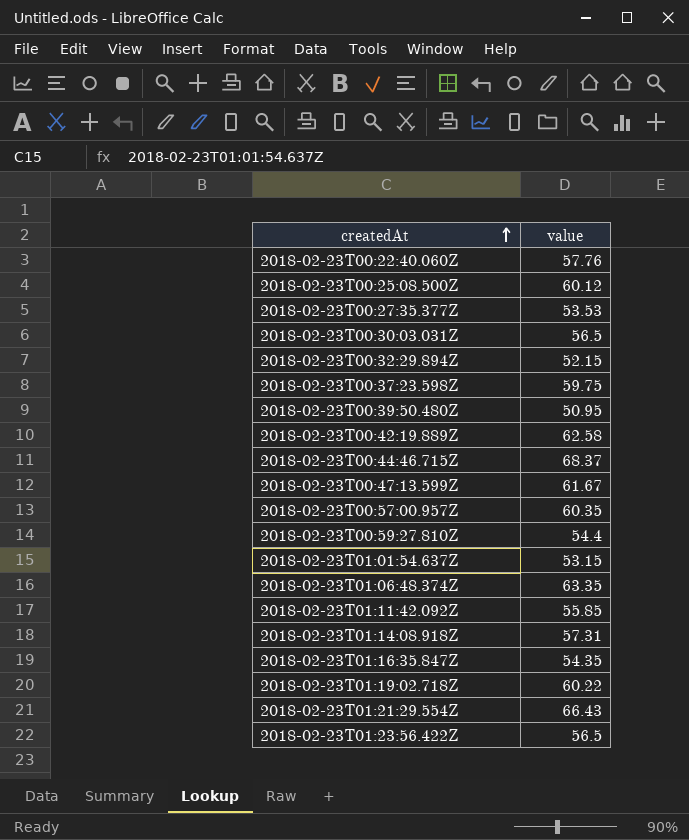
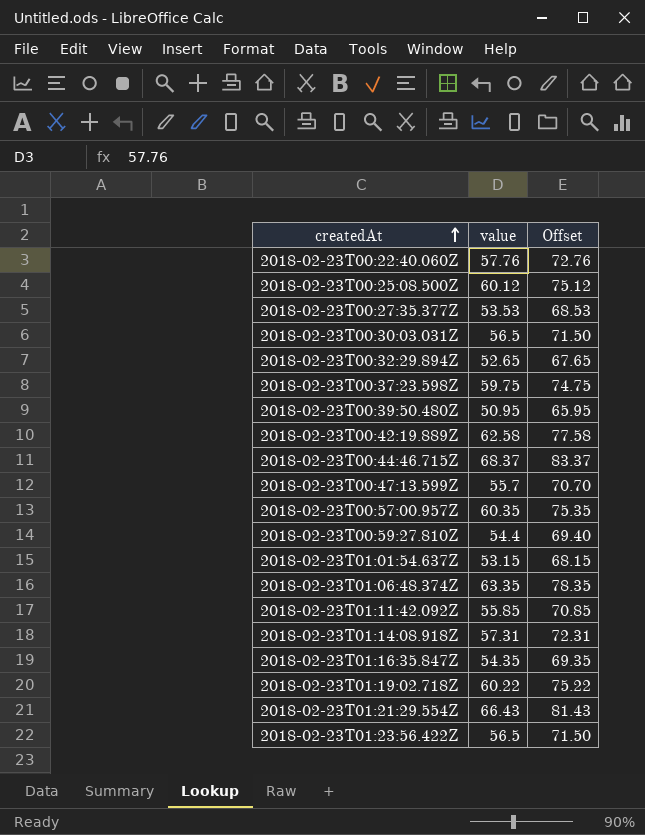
column Offset | formula: none -> [value] + 15
2018-02-23T00:32:29.894Z | value: 52.15 -> 52.65
2018-02-23T00:47:13.599Z | value: 61.67 -> 55.7

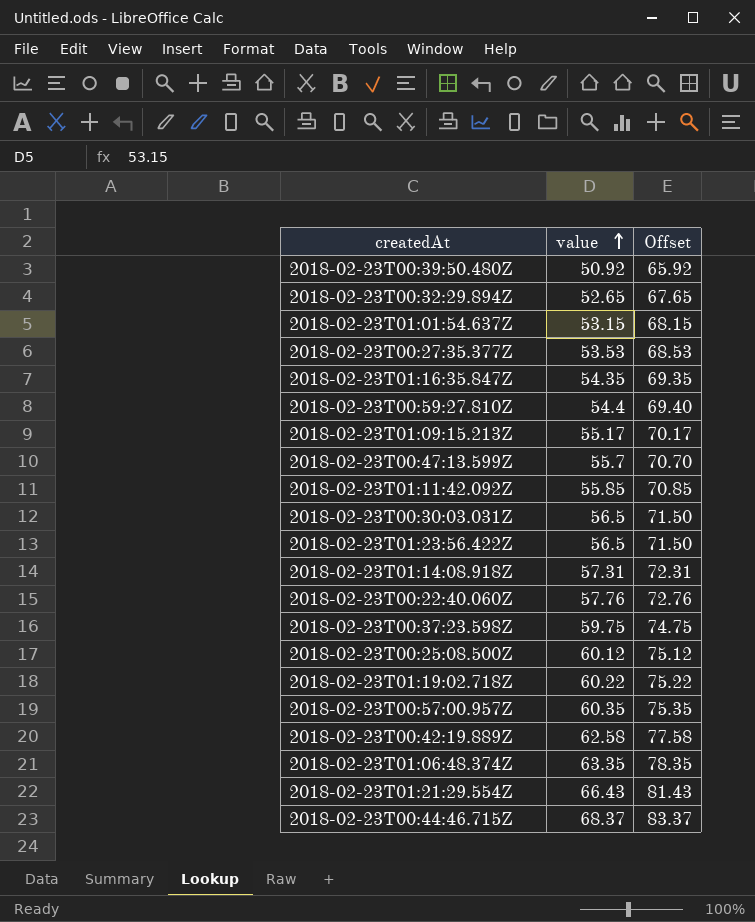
row order: createdAt ascending -> value ascending
2018-02-23T00:39:50.480Z | value: 50.95 -> 50.92
2018-02-23T00:39:50.480Z | Offset: 65.95 -> 65.92
row 2018-02-23T01:09:15.213Z: none -> 55.17 | 70.17

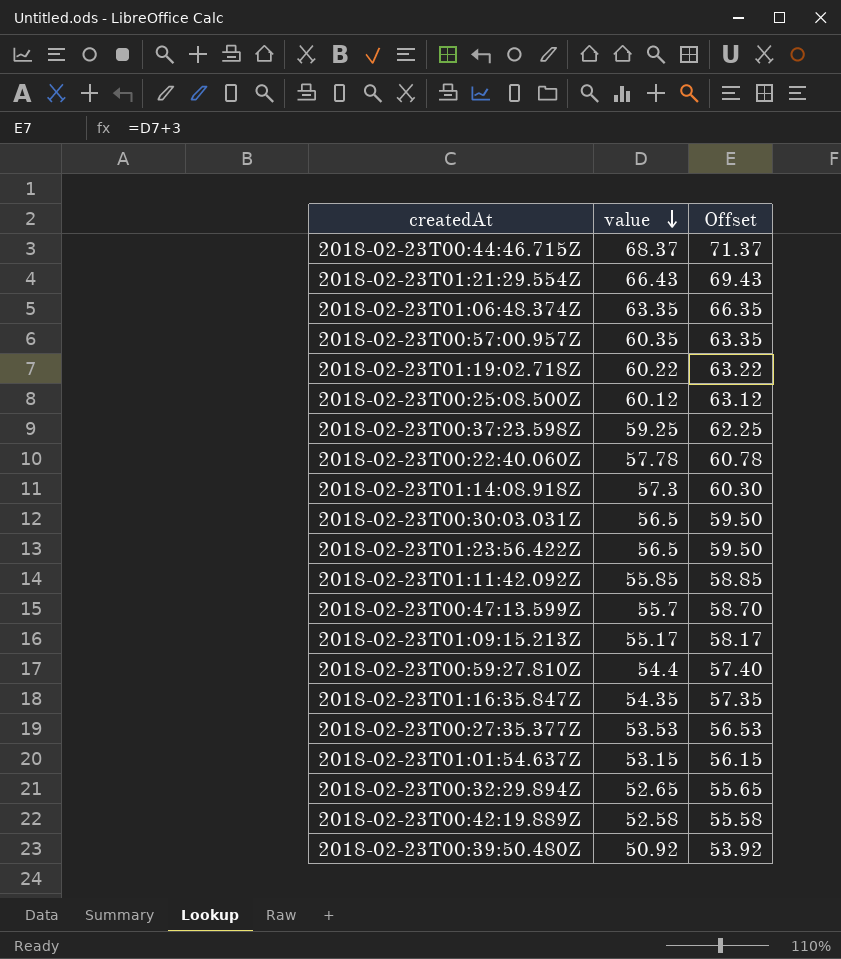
row order: value ascending -> value descending
column Offset | formula: [value] + 15 -> [value] + 3
2018-02-23T00:37:23.598Z | value: 59.75 -> 59.25
2018-02-23T00:22:40.060Z | value: 57.76 -> 57.78
2018-02-23T01:14:08.918Z | value: 57.31 -> 57.3
2018-02-23T00:42:19.889Z | value: 62.58 -> 52.58

